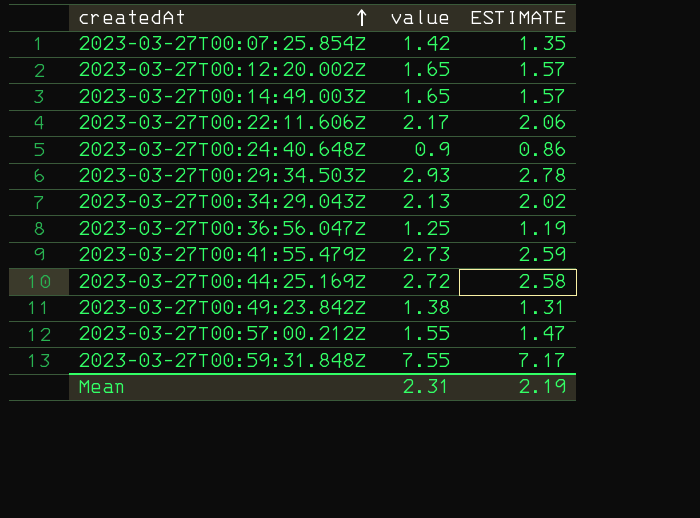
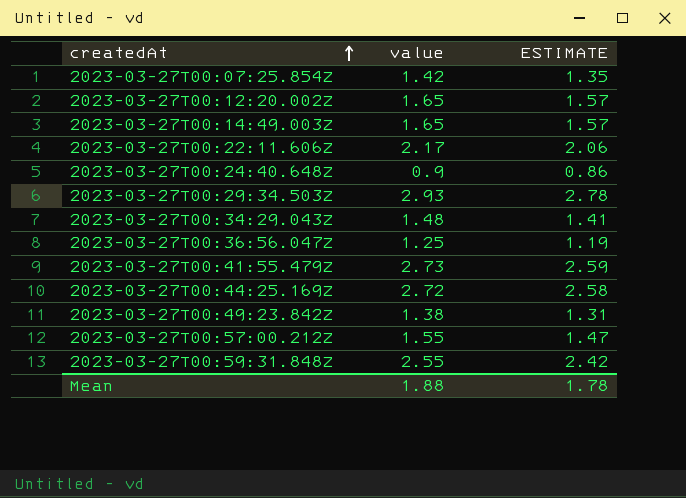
2023-03-27T00:34:29.043Z | value: 2.13 -> 1.48
2023-03-27T00:34:29.043Z | ESTIMATE: 2.02 -> 1.41
2023-03-27T00:59:31.848Z | value: 7.55 -> 2.55
2023-03-27T00:59:31.848Z | ESTIMATE: 7.17 -> 2.42
Mean | value: 2.31 -> 1.88
Mean | ESTIMATE: 2.19 -> 1.78

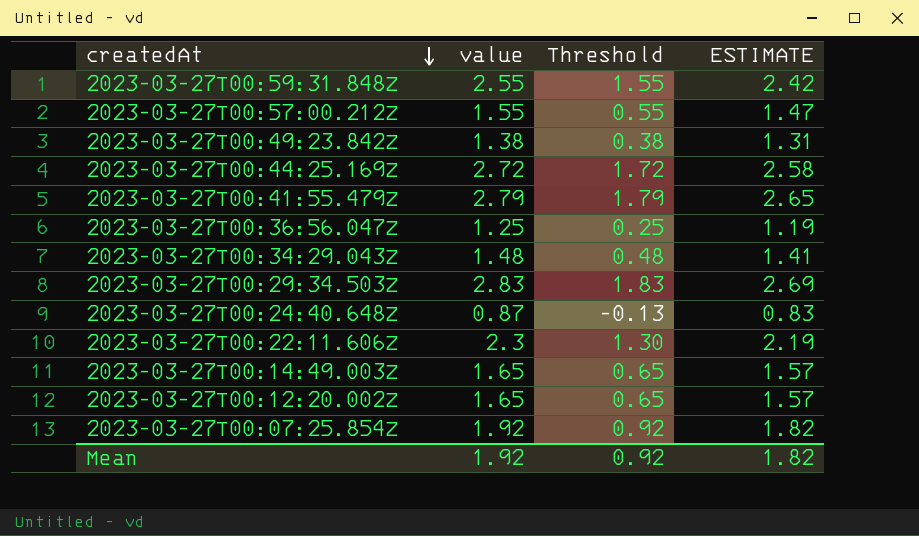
row order: createdAt ascending -> createdAt descending
column Threshold | formula: none -> [value] - 1
2023-03-27T00:41:55.479Z | value: 2.73 -> 2.79
2023-03-27T00:41:55.479Z | ESTIMATE: 2.59 -> 2.65
2023-03-27T00:29:34.503Z | value: 2.93 -> 2.83
2023-03-27T00:29:34.503Z | ESTIMATE: 2.78 -> 2.69
2023-03-27T00:24:40.648Z | value: 0.9 -> 0.87
2023-03-27T00:24:40.648Z | ESTIMATE: 0.86 -> 0.83
2023-03-27T00:22:11.606Z | value: 2.17 -> 2.3
2023-03-27T00:22:11.606Z | ESTIMATE: 2.06 -> 2.19
2023-03-27T00:07:25.854Z | value: 1.42 -> 1.92
2023-03-27T00:07:25.854Z | ESTIMATE: 1.35 -> 1.82
Mean | value: 1.88 -> 1.92
Mean | ESTIMATE: 1.78 -> 1.82

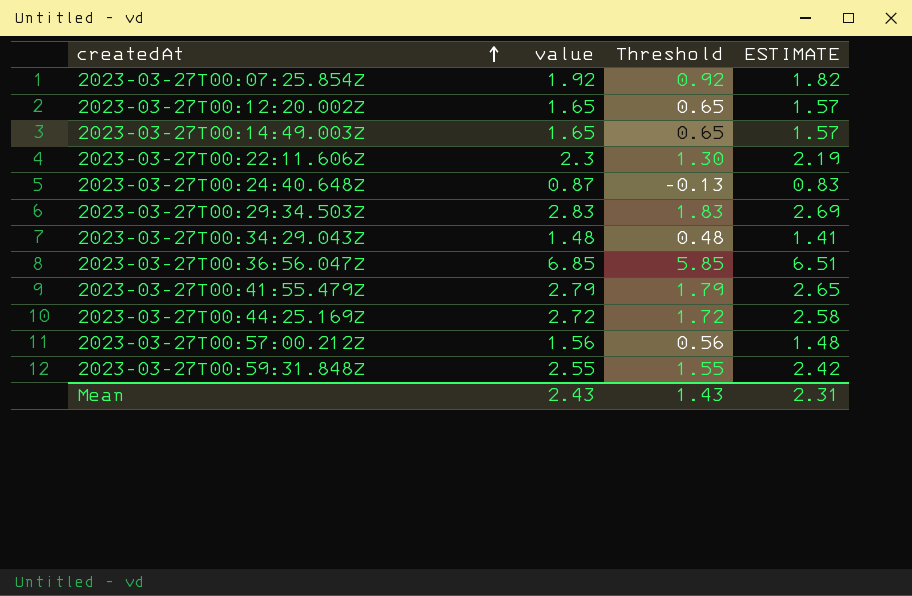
row order: createdAt descending -> createdAt ascending
row 2023-03-27T00:49:23.842Z: 1.38 | 0.38 | 1.31 -> none
2023-03-27T00:36:56.047Z | value: 1.25 -> 6.85
2023-03-27T00:36:56.047Z | Threshold: 0.25 -> 5.85
2023-03-27T00:36:56.047Z | ESTIMATE: 1.19 -> 6.51
2023-03-27T00:57:00.212Z | value: 1.55 -> 1.56
2023-03-27T00:57:00.212Z | Threshold: 0.55 -> 0.56
2023-03-27T00:57:00.212Z | ESTIMATE: 1.47 -> 1.48
Mean | value: 1.92 -> 2.43
Mean | Threshold: 0.92 -> 1.43
Mean | ESTIMATE: 1.82 -> 2.31

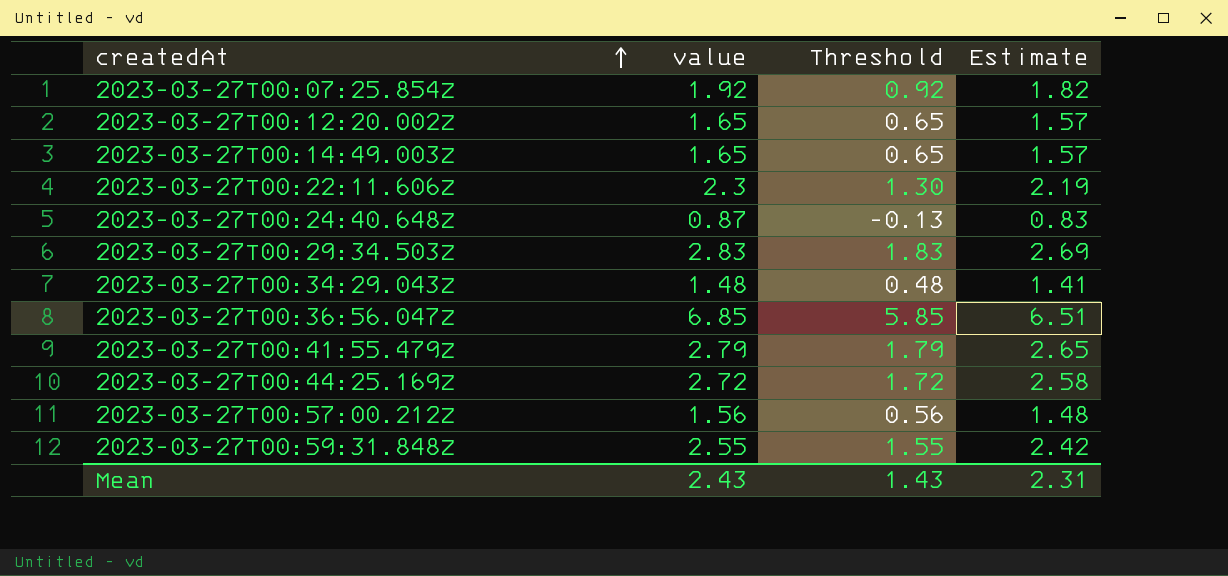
column name: ESTIMATE -> Estimate

